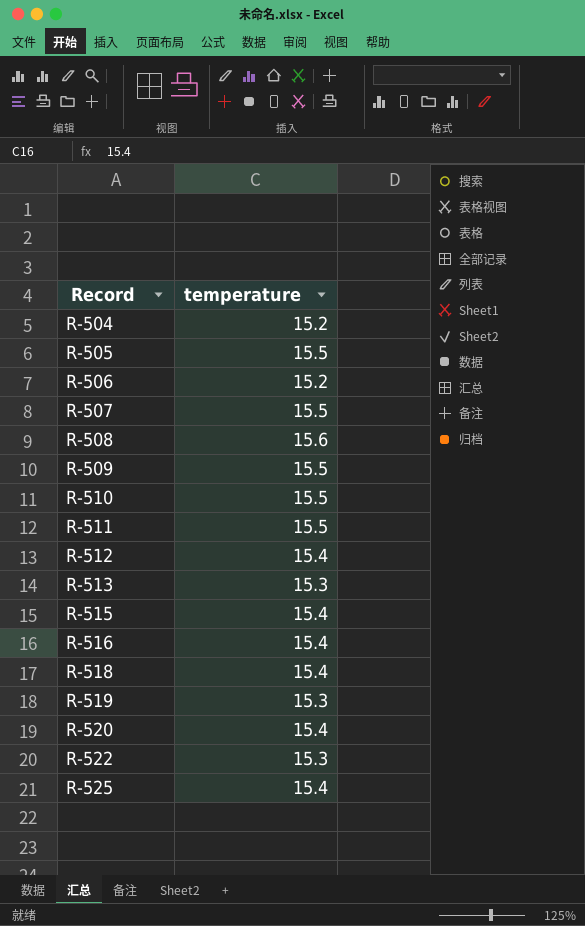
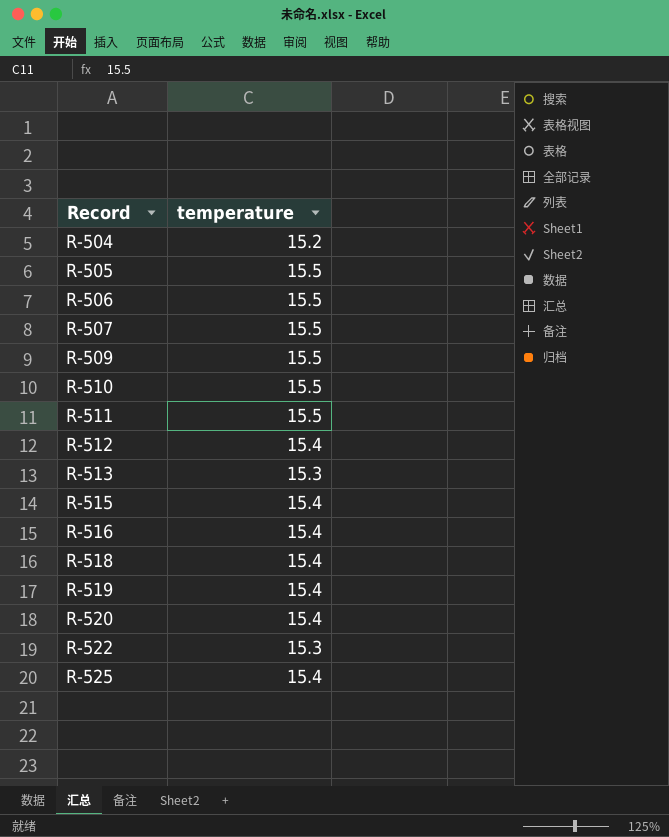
row R-508: 15.6 -> none
R-506 | temperature: 15.2 -> 15.5
R-519 | temperature: 15.3 -> 15.4

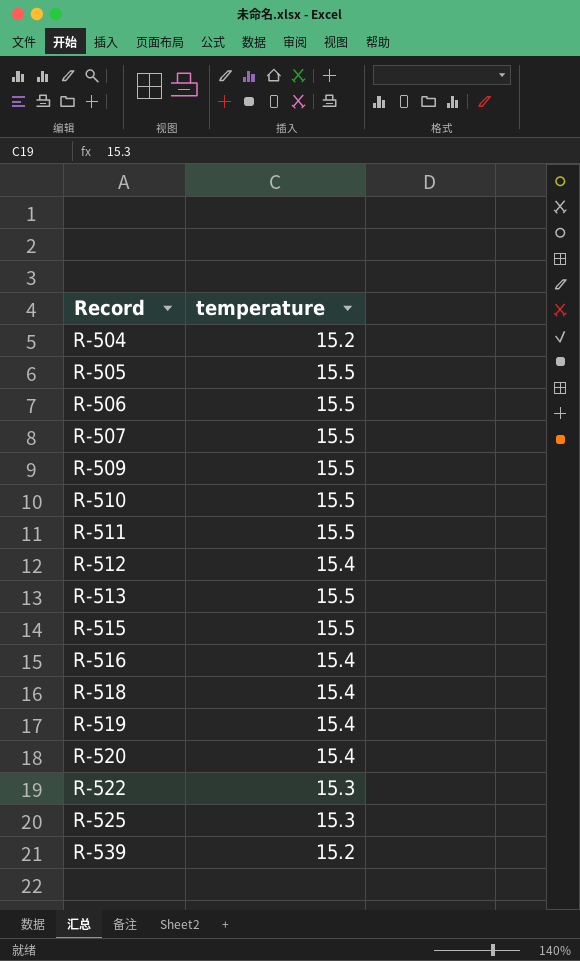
R-513 | temperature: 15.3 -> 15.5
R-515 | temperature: 15.4 -> 15.5
R-525 | temperature: 15.4 -> 15.3
row R-539: none -> 15.2

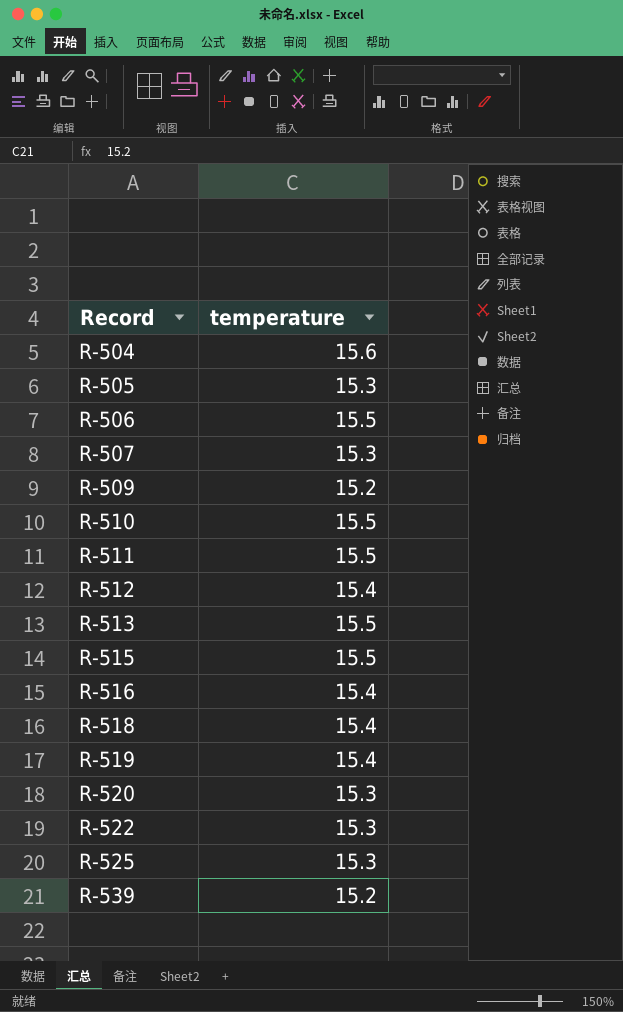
R-504 | temperature: 15.2 -> 15.6
R-505 | temperature: 15.5 -> 15.3
R-507 | temperature: 15.5 -> 15.3
R-509 | temperature: 15.5 -> 15.2
R-520 | temperature: 15.4 -> 15.3

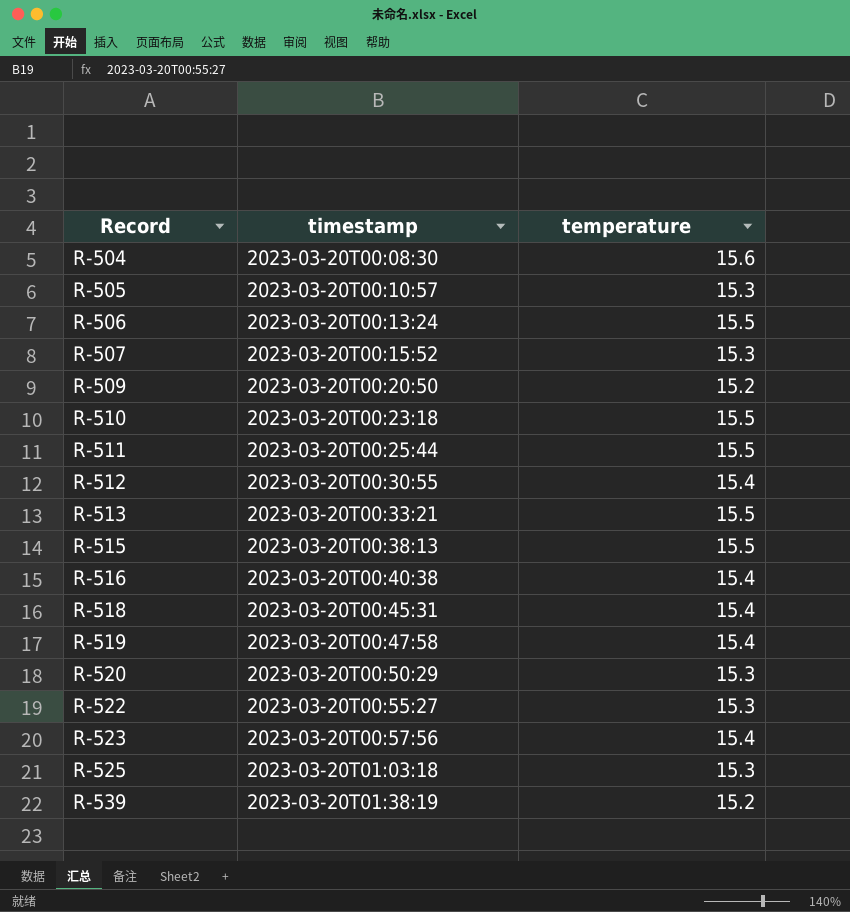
column timestamp | position: none -> 2
row R-523: none -> 2023-03-20T00:57:56 | 15.4

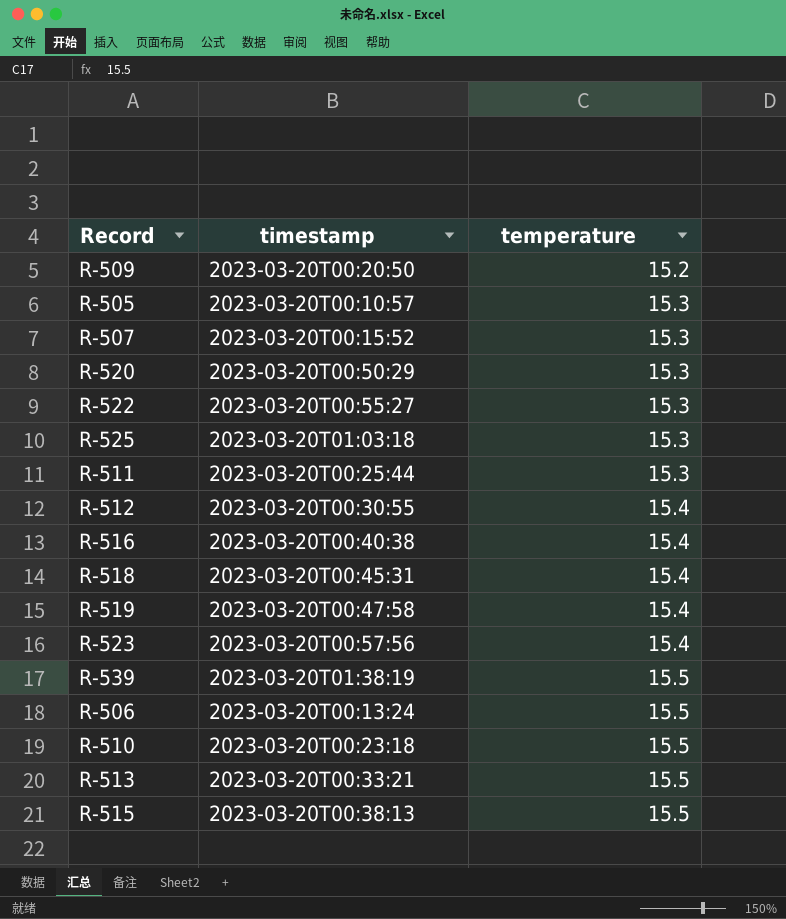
row order: Record ascending -> temperature ascending
row R-504: 2023-03-20T00:08:30 | 15.6 -> none
R-511 | temperature: 15.5 -> 15.3
R-539 | temperature: 15.2 -> 15.5

